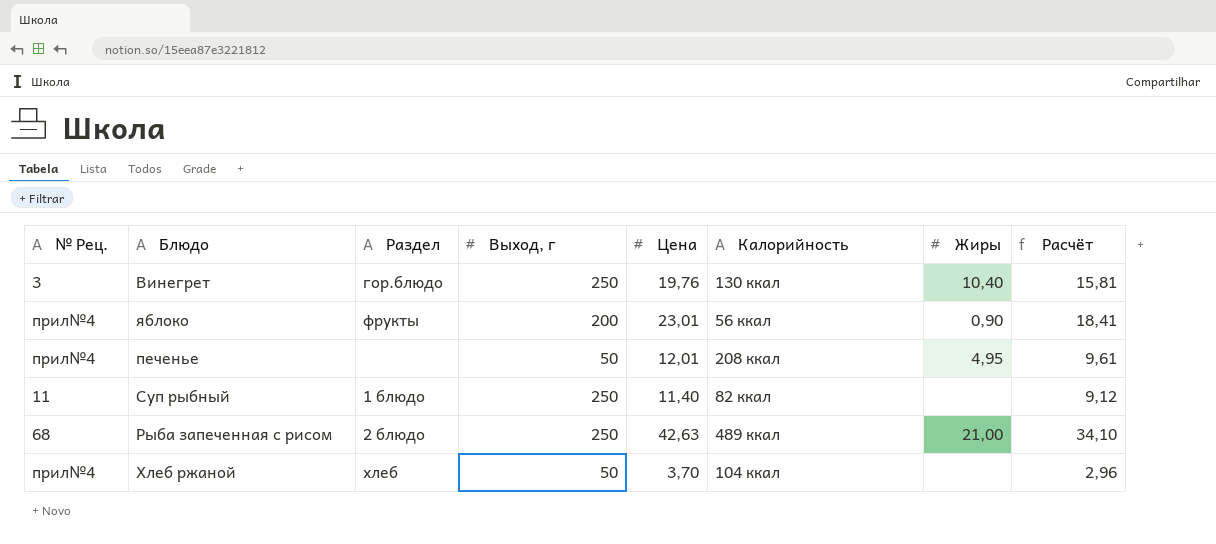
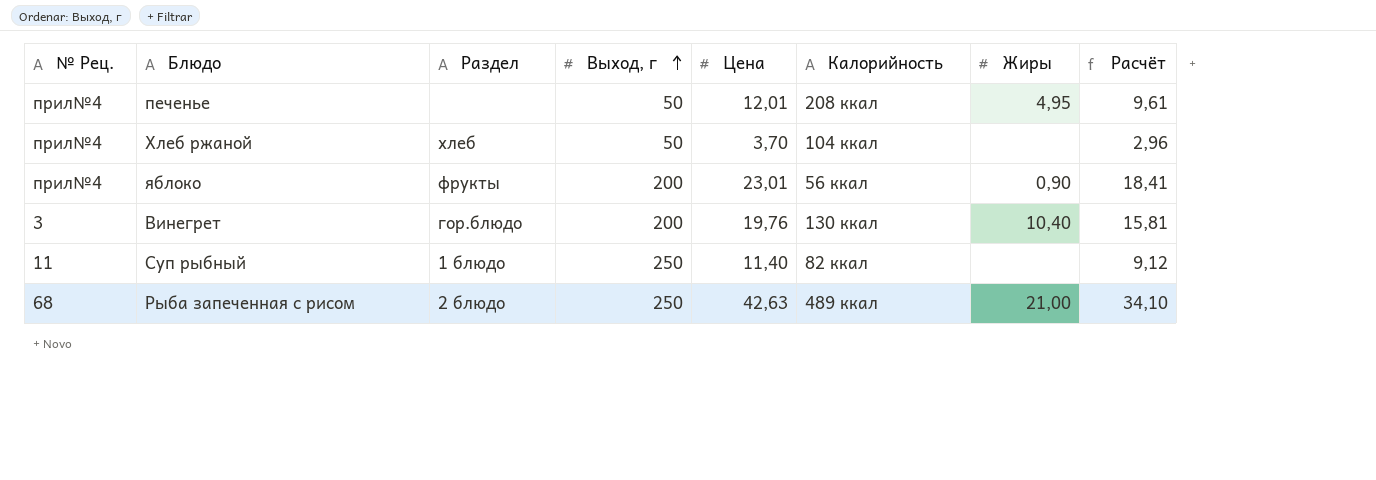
row order: none -> Выход, г ascending
Винегрет | Выход, г: 250 -> 200

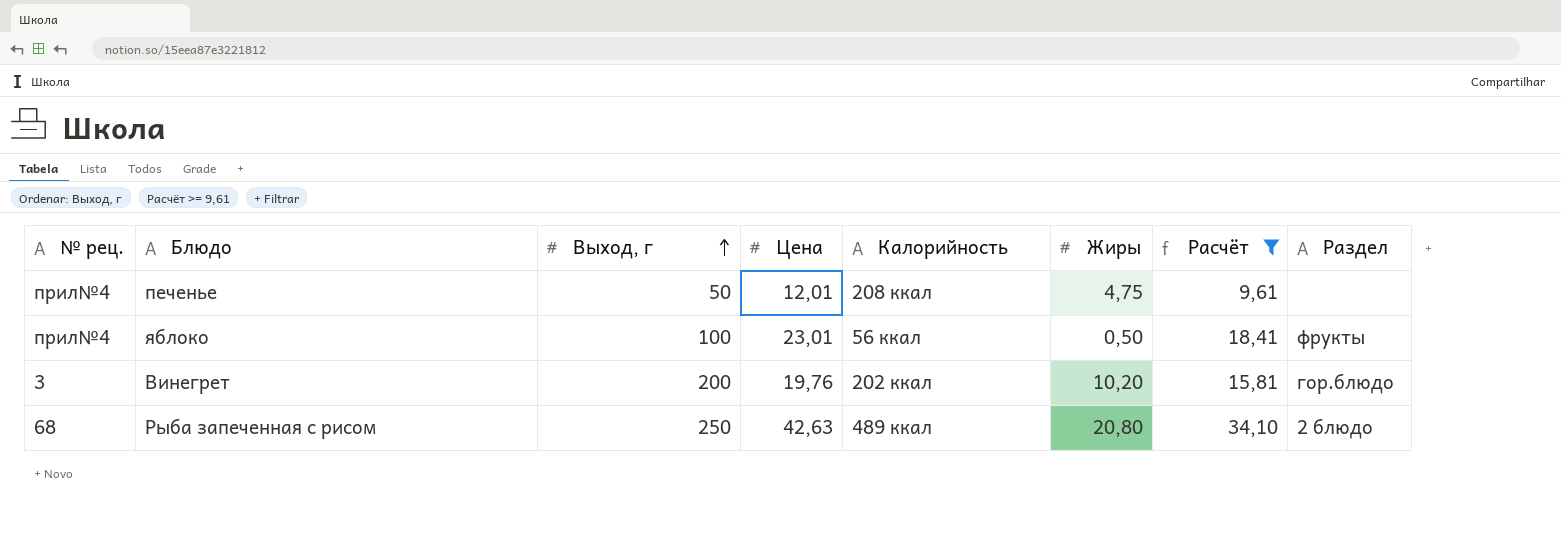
filter: none -> Расчёт >= 9,61
column name: № Рец. -> № рец.
column Раздел | position: 3 -> 8
печенье | Жиры: 4,95 -> 4,75
яблоко | Выход, г: 200 -> 100
яблоко | Жиры: 0,90 -> 0,50
Винегрет | Калорийность: 130 ккал -> 202 ккал
Винегрет | Жиры: 10,40 -> 10,20
Рыба запеченная с рисом | Жиры: 21,00 -> 20,80

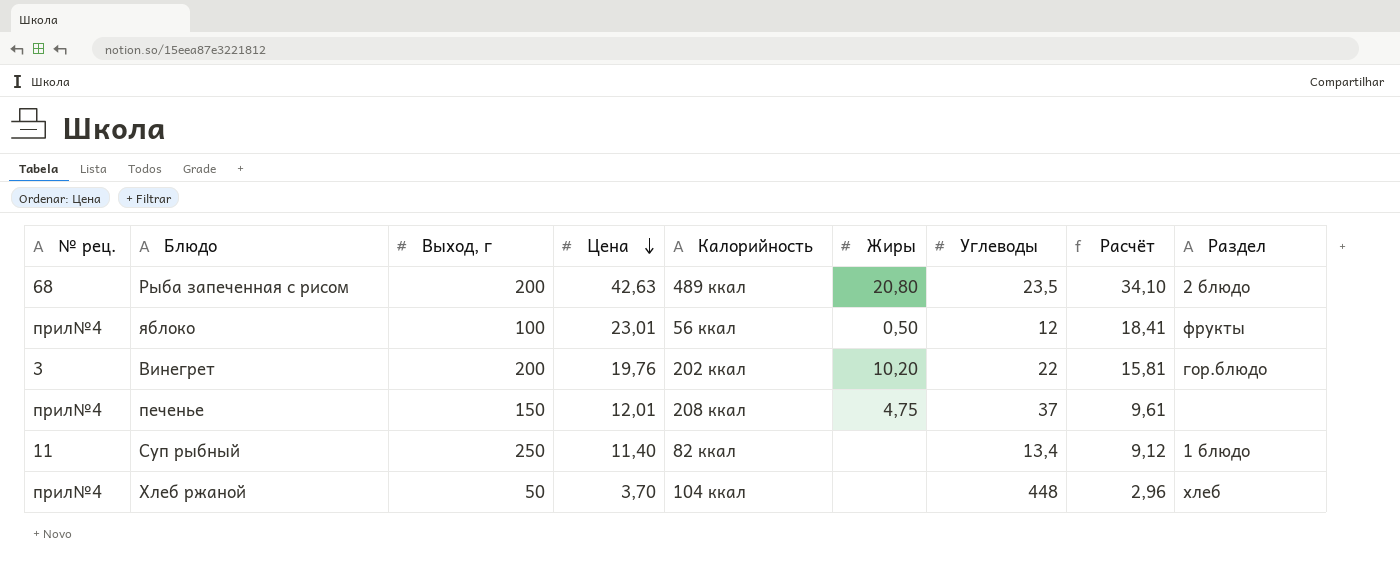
filter: Расчёт >= 9,61 -> none
row order: Выход, г ascending -> Цена descending
column Углеводы | position: none -> 7
Рыба запеченная с рисом | Выход, г: 250 -> 200
печенье | Выход, г: 50 -> 150

